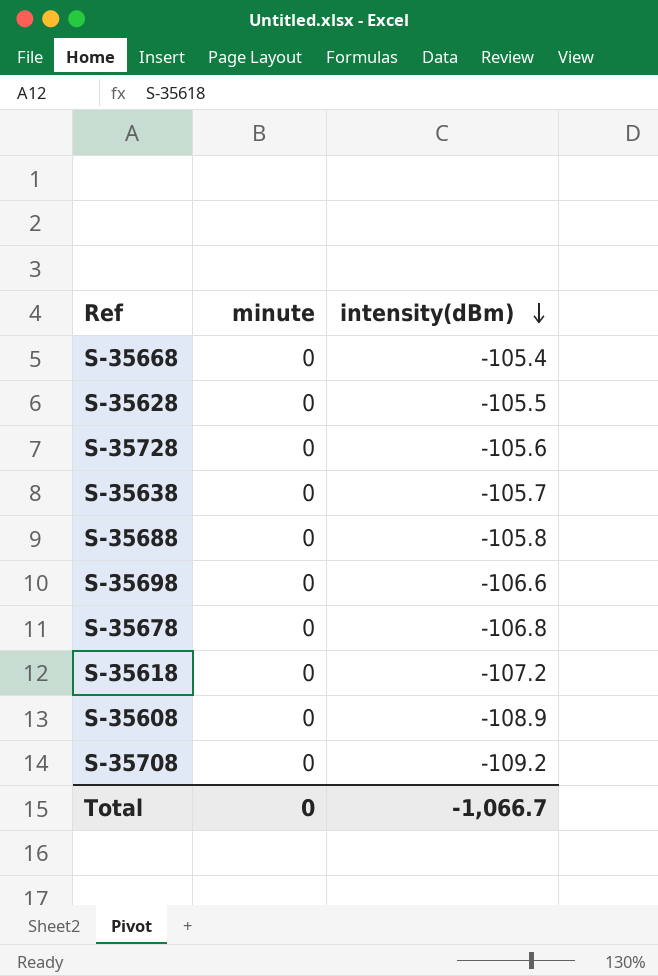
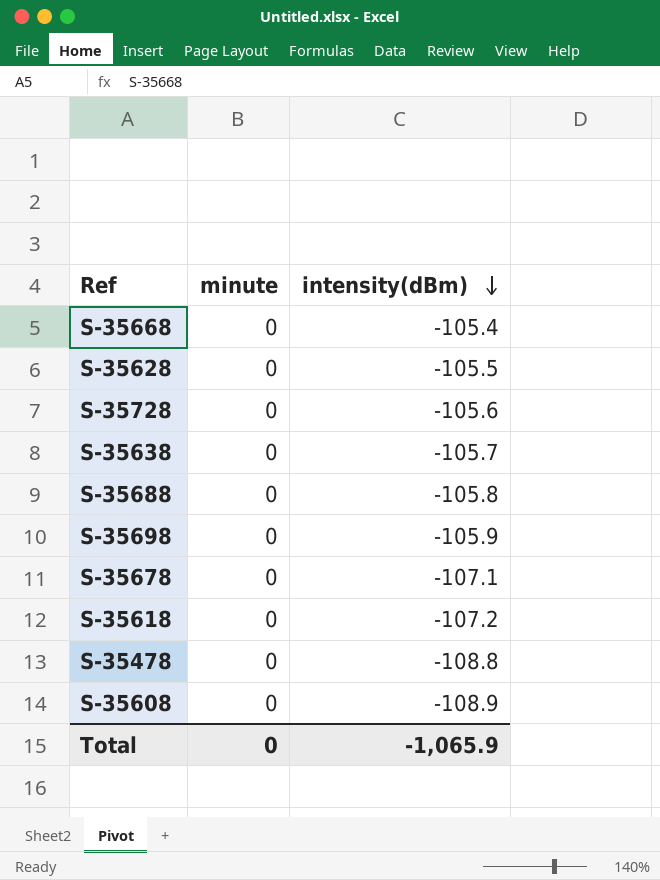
row S-35708: 0 | -109.2 -> none
S-35698 | intensity(dBm): -106.6 -> -105.9
S-35678 | intensity(dBm): -106.8 -> -107.1
row S-35478: none -> 0 | -108.8
Total | intensity(dBm): -1,066.7 -> -1,065.9

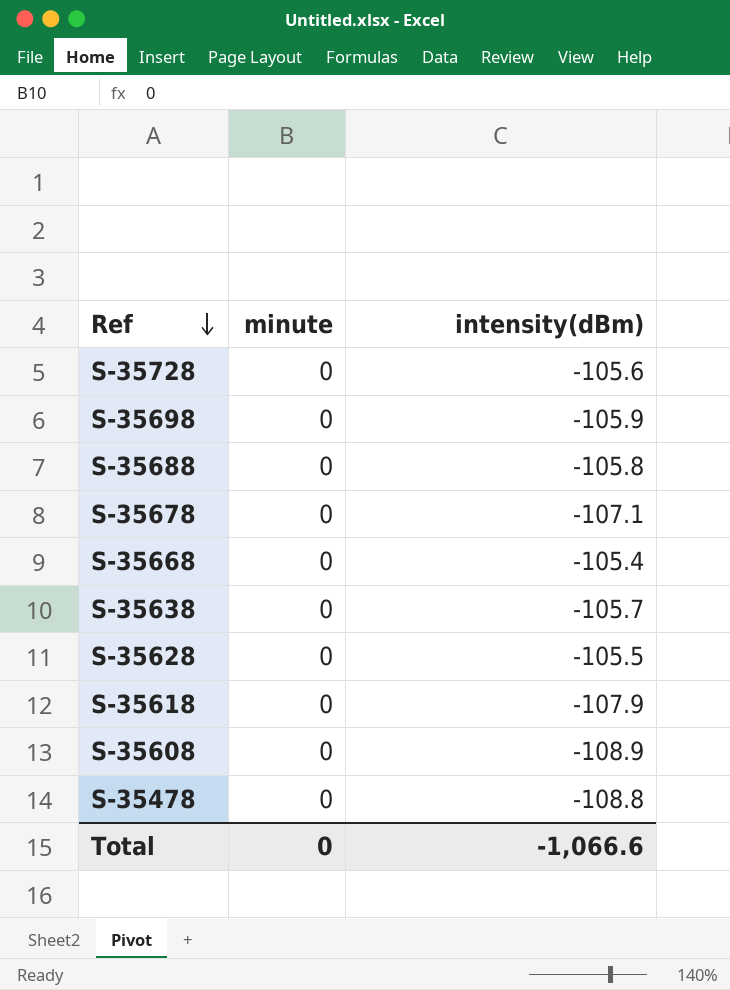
row order: intensity(dBm) descending -> Ref descending
S-35618 | intensity(dBm): -107.2 -> -107.9
Total | intensity(dBm): -1,065.9 -> -1,066.6

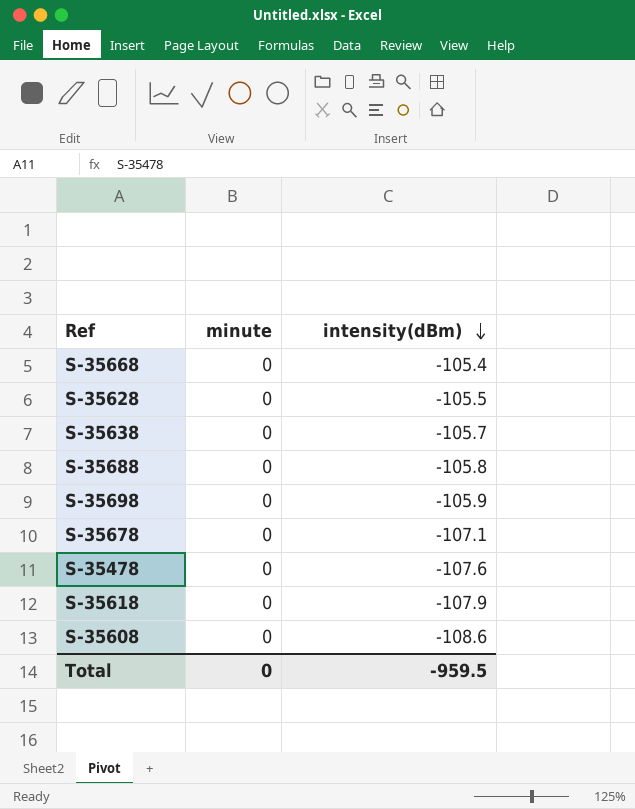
row order: Ref descending -> intensity(dBm) descending
row S-35728: 0 | -105.6 -> none
S-35478 | intensity(dBm): -108.8 -> -107.6
S-35608 | intensity(dBm): -108.9 -> -108.6
Total | intensity(dBm): -1,066.6 -> -959.5

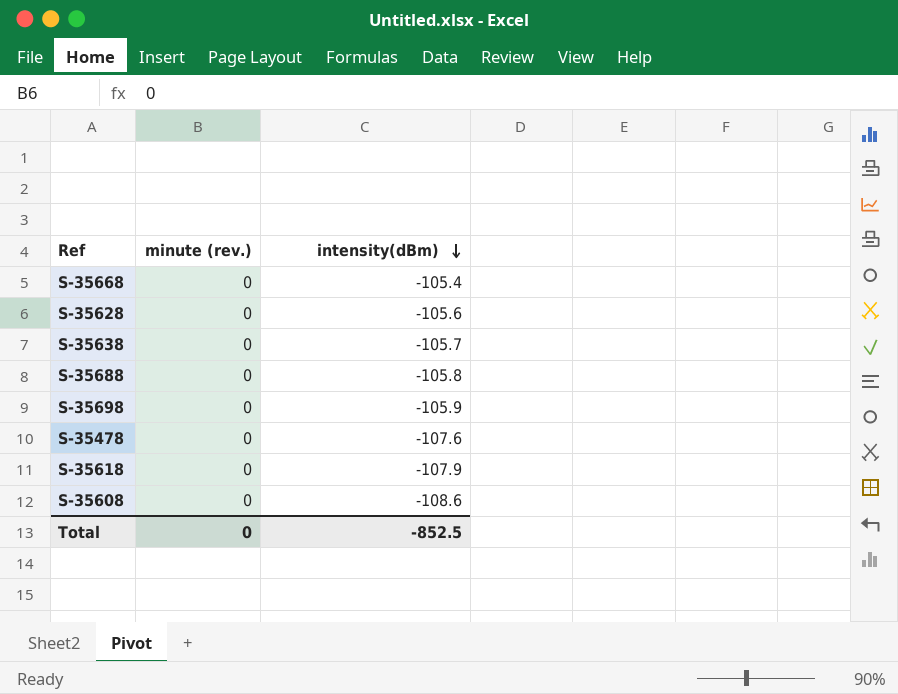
column name: minute -> minute (rev.)
row S-35678: 0 | -107.1 -> none
S-35628 | intensity(dBm): -105.5 -> -105.6
Total | intensity(dBm): -959.5 -> -852.5

